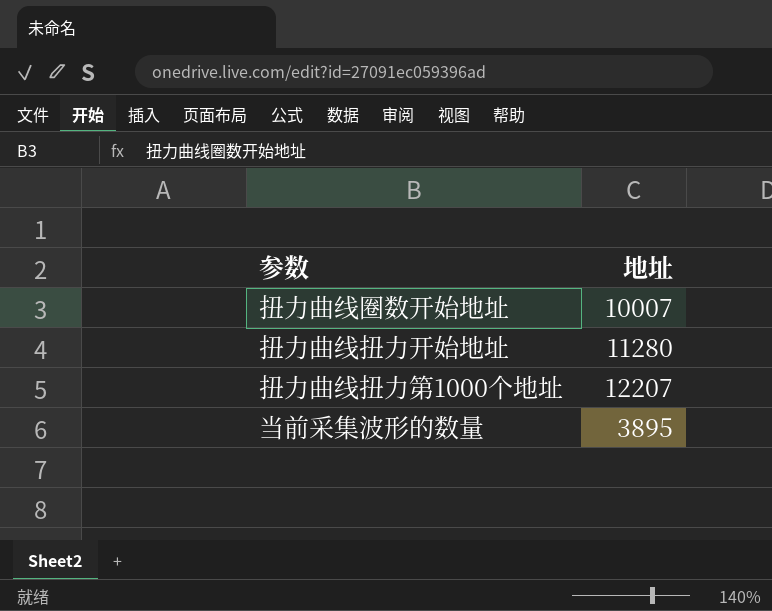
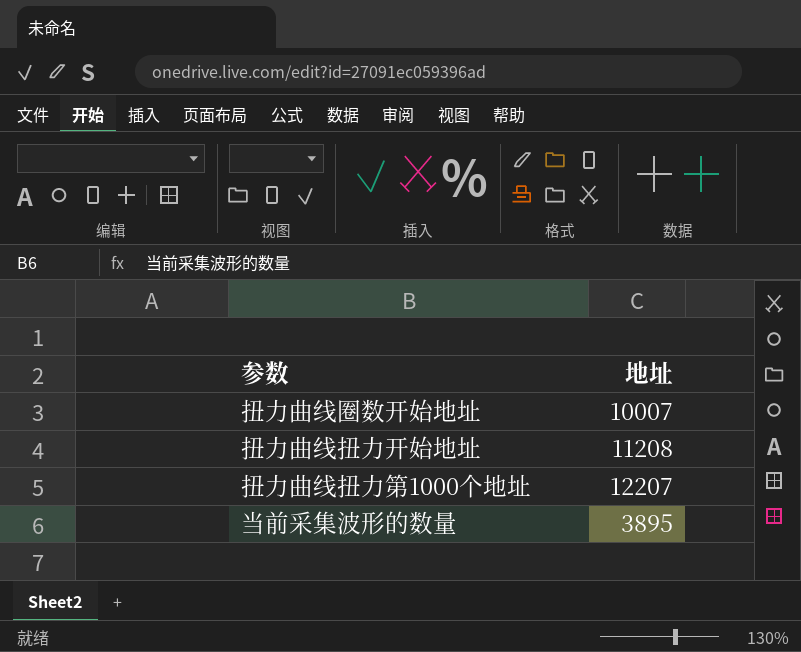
扭力曲线扭力开始地址 | 地址: 11280 -> 11208

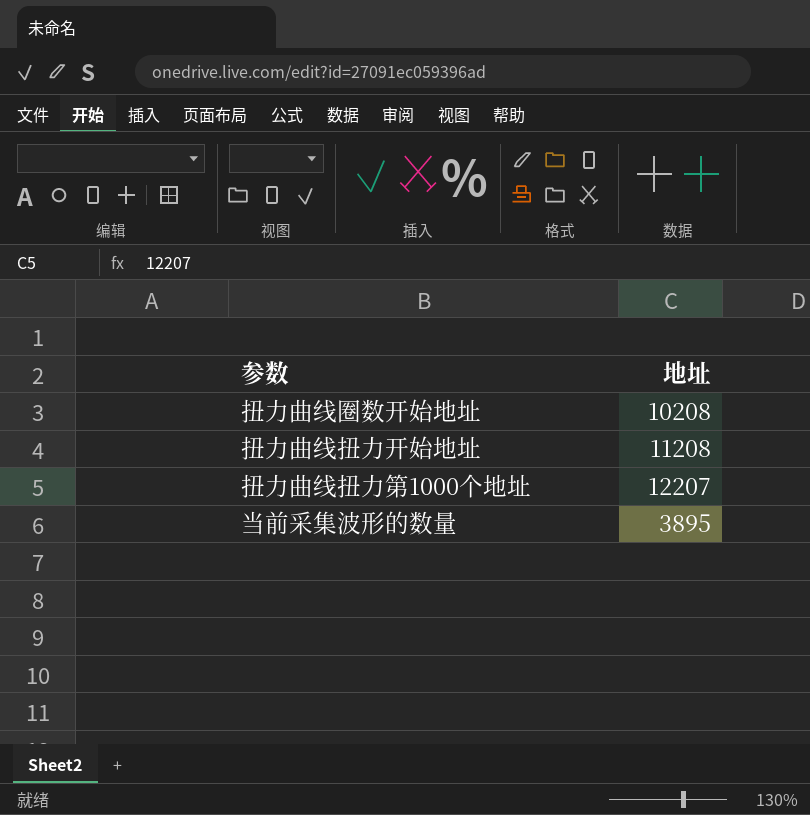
扭力曲线圈数开始地址 | 地址: 10007 -> 10208

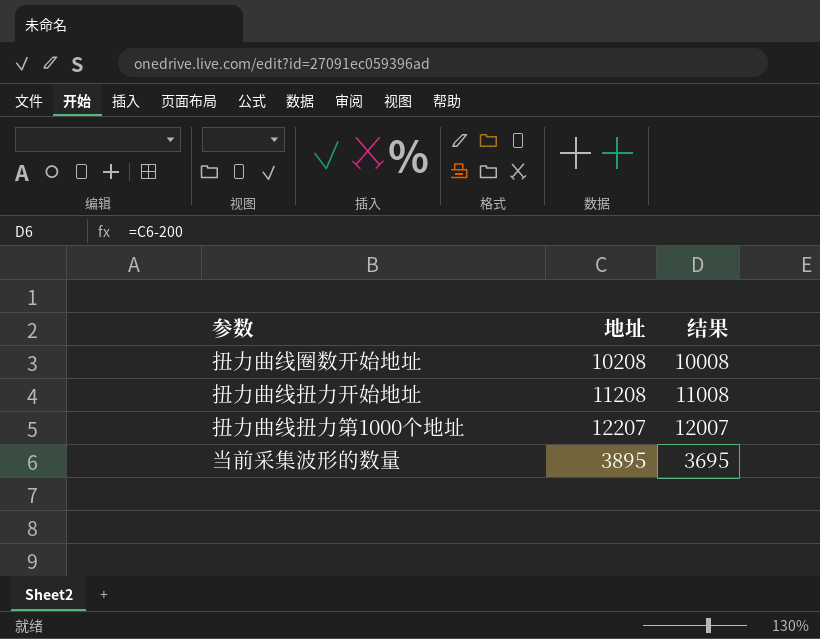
column 结果 | formula: none -> [地址] - 200

